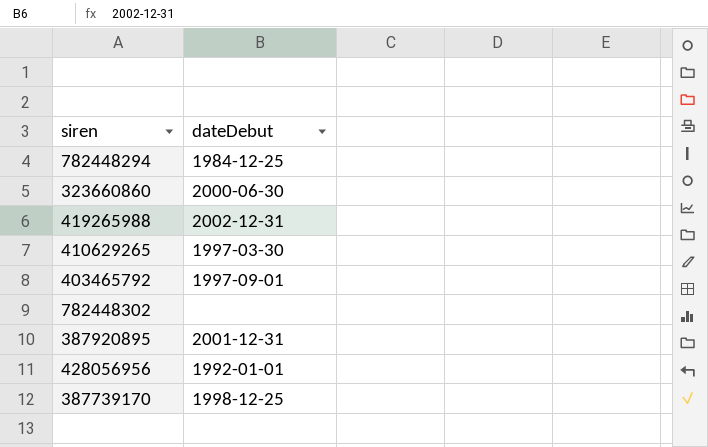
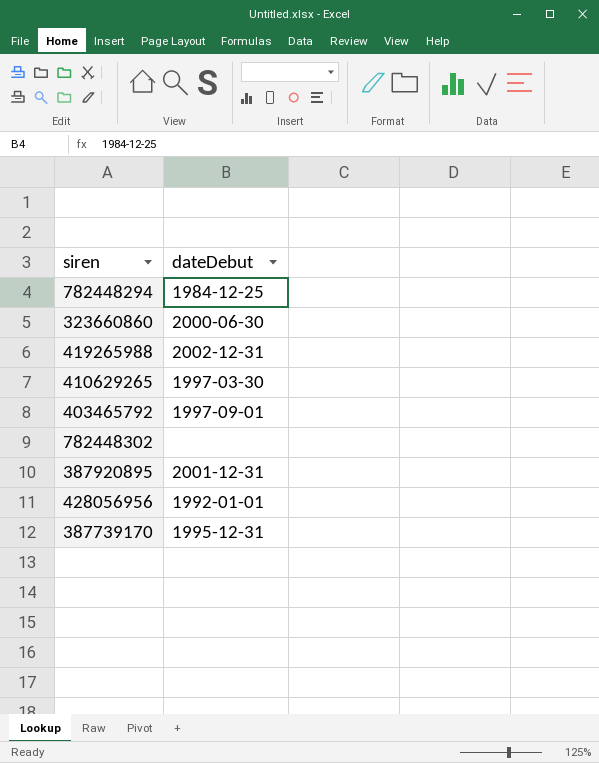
387739170 | dateDebut: 1998-12-25 -> 1995-12-31

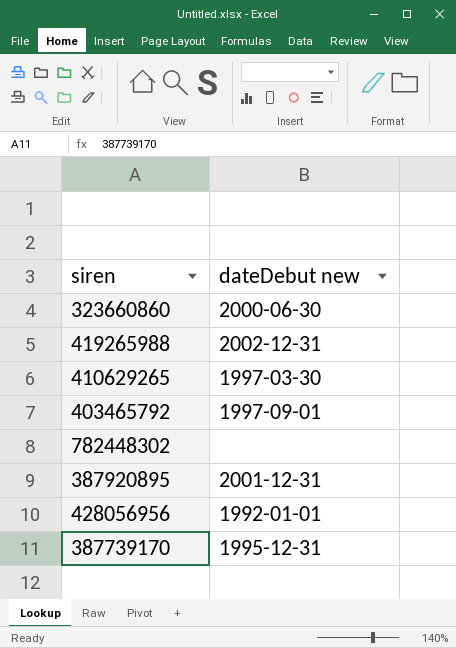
column name: dateDebut -> dateDebut new
row 782448294: 1984-12-25 -> none

